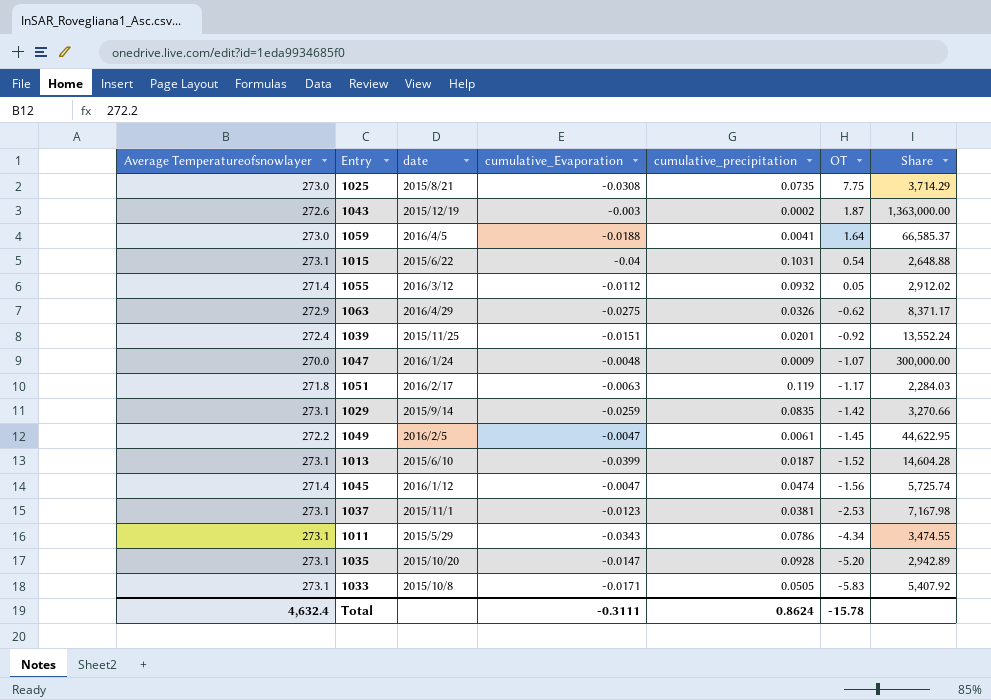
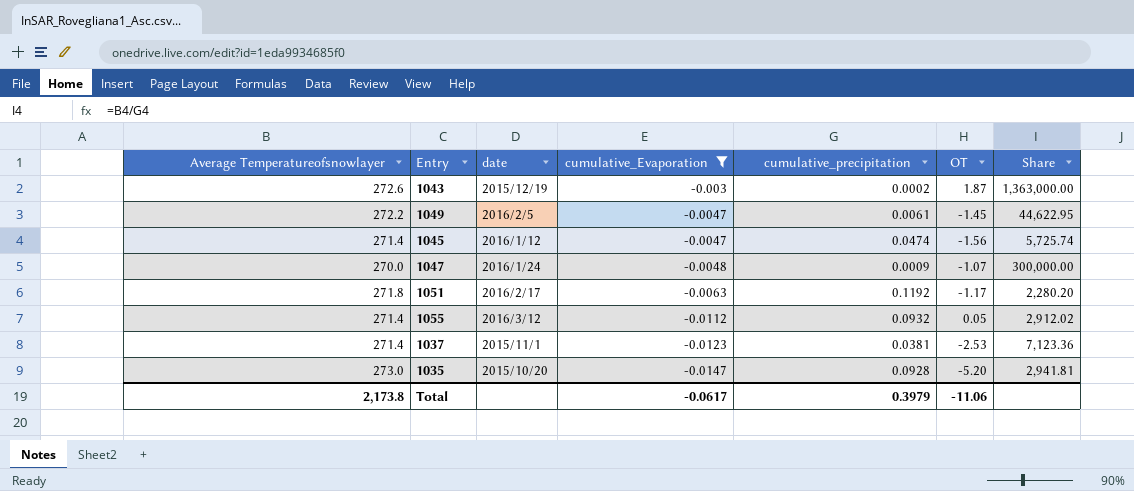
filter: none -> cumulative_Evaporation >= -0.0147
row order: OT descending -> cumulative_Evaporation descending
1051 | cumulative_precipitation: 0.119 -> 0.1192
1051 | Share: 2,284.03 -> 2,280.20
1037 | Average Temperatureofsnowlayer: 273.1 -> 271.4
1037 | Share: 7,167.98 -> 7,123.36
1035 | Average Temperatureofsnowlayer: 273.1 -> 273.0
1035 | Share: 2,942.89 -> 2,941.81
Total | Average Temperatureofsnowlayer: 4,632.4 -> 2,173.8
Total | cumulative_Evaporation: -0.3111 -> -0.0617
Total | cumulative_precipitation: 0.8624 -> 0.3979
Total | OT: -15.78 -> -11.06

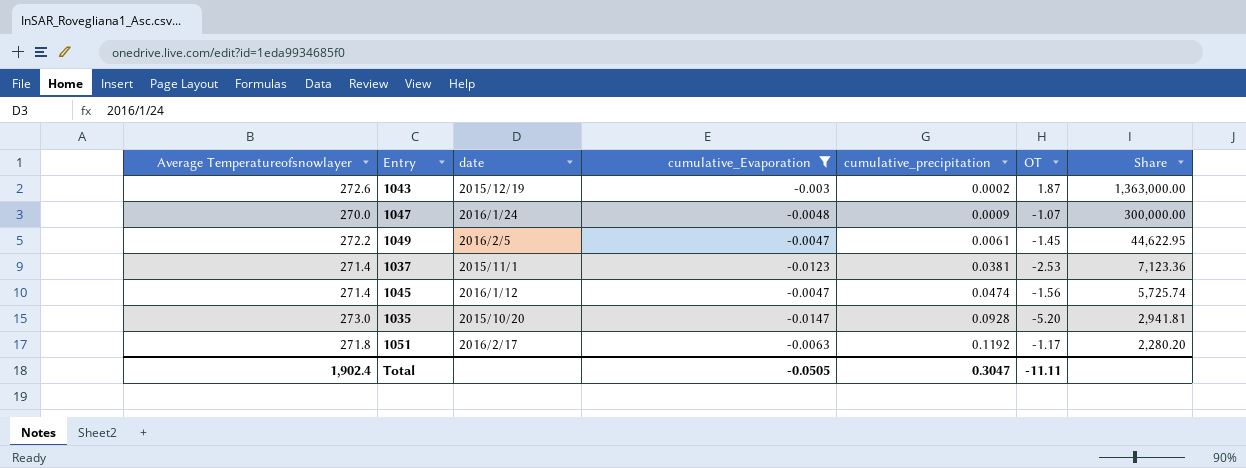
row order: cumulative_Evaporation descending -> cumulative_precipitation ascending
row 1055: 271.4 | 2016/3/12 | -0.0112 | 0.0932 | 0.05 | 2,912.02 -> none
Total | Average Temperatureofsnowlayer: 2,173.8 -> 1,902.4
Total | cumulative_Evaporation: -0.0617 -> -0.0505
Total | cumulative_precipitation: 0.3979 -> 0.3047
Total | OT: -11.06 -> -11.11

